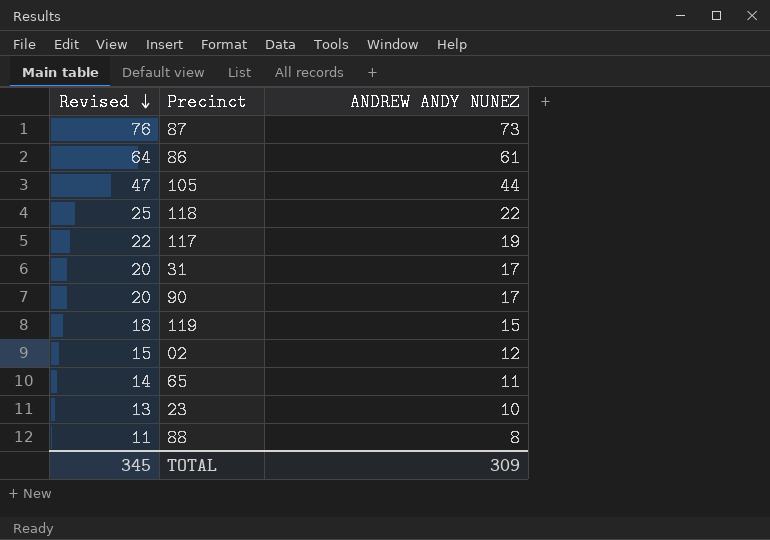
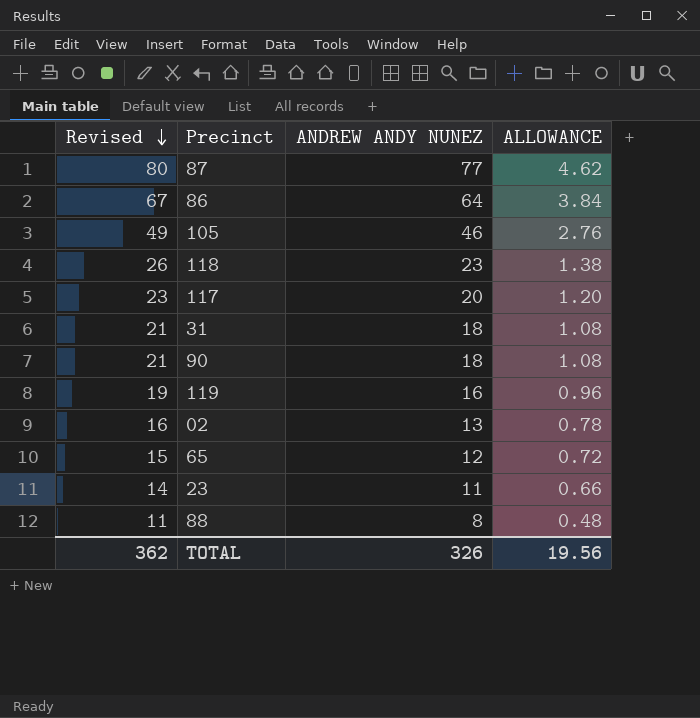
column ALLOWANCE | formula: none -> [ANDREW ANDY NUNEZ] * 0.06
87 | Revised: 76 -> 80
87 | ANDREW ANDY NUNEZ: 73 -> 77
86 | Revised: 64 -> 67
86 | ANDREW ANDY NUNEZ: 61 -> 64
105 | Revised: 47 -> 49
105 | ANDREW ANDY NUNEZ: 44 -> 46
118 | Revised: 25 -> 26
118 | ANDREW ANDY NUNEZ: 22 -> 23
117 | Revised: 22 -> 23
117 | ANDREW ANDY NUNEZ: 19 -> 20
31 | Revised: 20 -> 21
31 | ANDREW ANDY NUNEZ: 17 -> 18
90 | Revised: 20 -> 21
90 | ANDREW ANDY NUNEZ: 17 -> 18
119 | Revised: 18 -> 19
119 | ANDREW ANDY NUNEZ: 15 -> 16
02 | Revised: 15 -> 16
02 | ANDREW ANDY NUNEZ: 12 -> 13
65 | Revised: 14 -> 15
65 | ANDREW ANDY NUNEZ: 11 -> 12
23 | Revised: 13 -> 14
23 | ANDREW ANDY NUNEZ: 10 -> 11
TOTAL | Revised: 345 -> 362
TOTAL | ANDREW ANDY NUNEZ: 309 -> 326

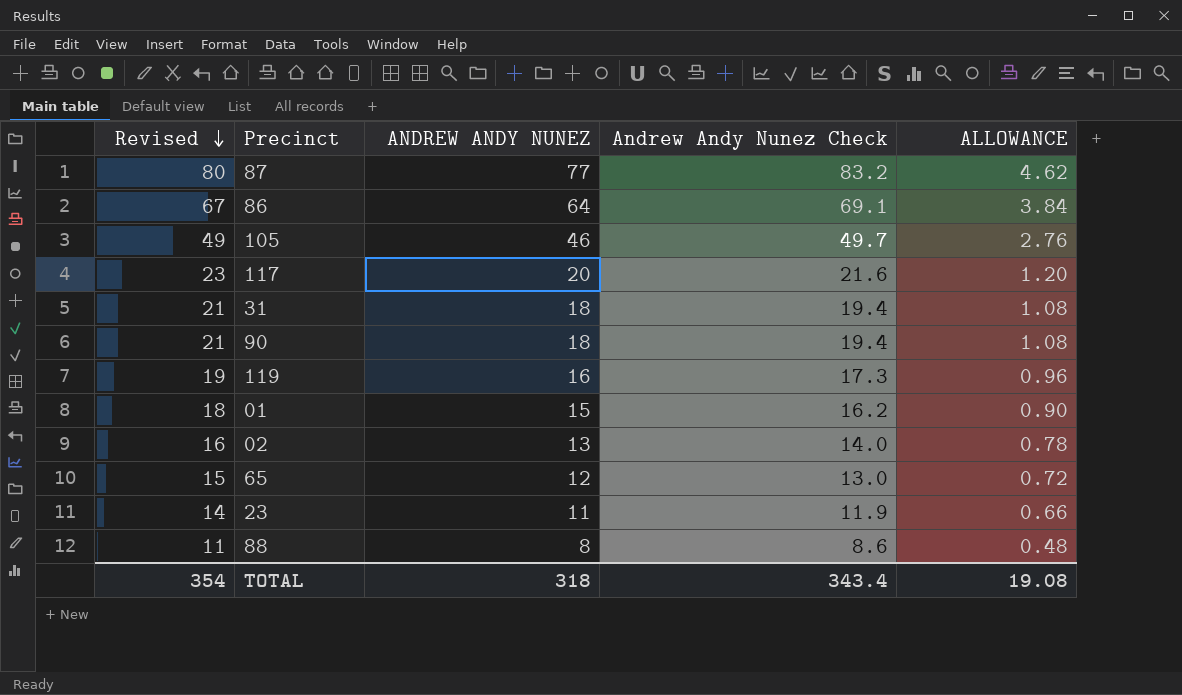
column Andrew Andy Nunez Check | formula: none -> [ANDREW ANDY NUNEZ] * 1.08
row 118: 26 | 23 | 1.38 -> none
row 01: none -> 18 | 15 | 16.2 | 0.90
TOTAL | Revised: 362 -> 354
TOTAL | ANDREW ANDY NUNEZ: 326 -> 318
TOTAL | ALLOWANCE: 19.56 -> 19.08

